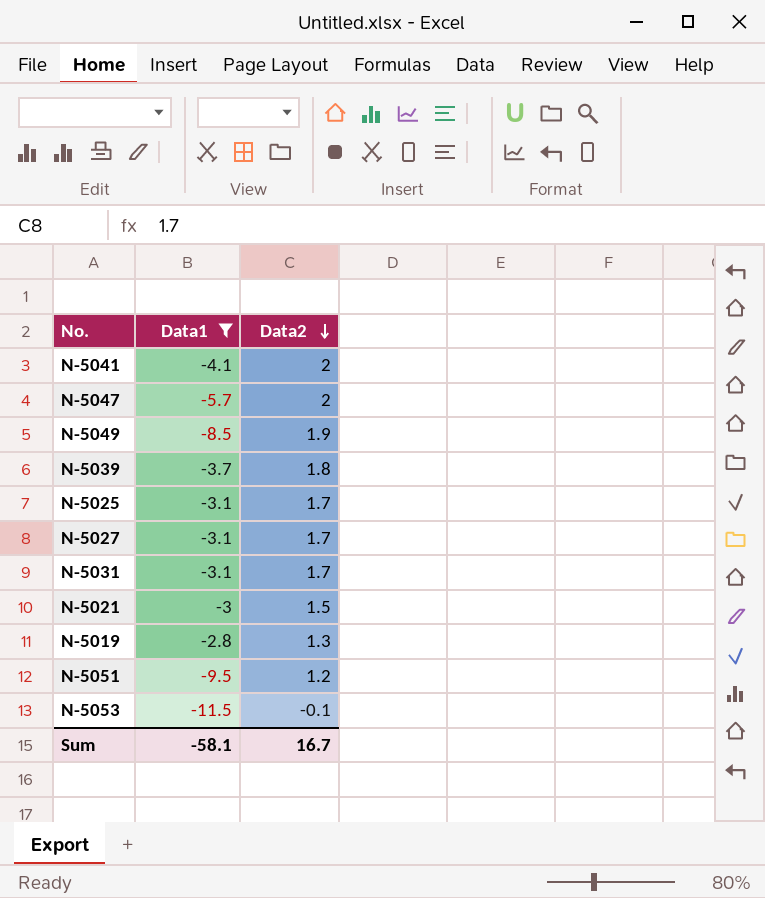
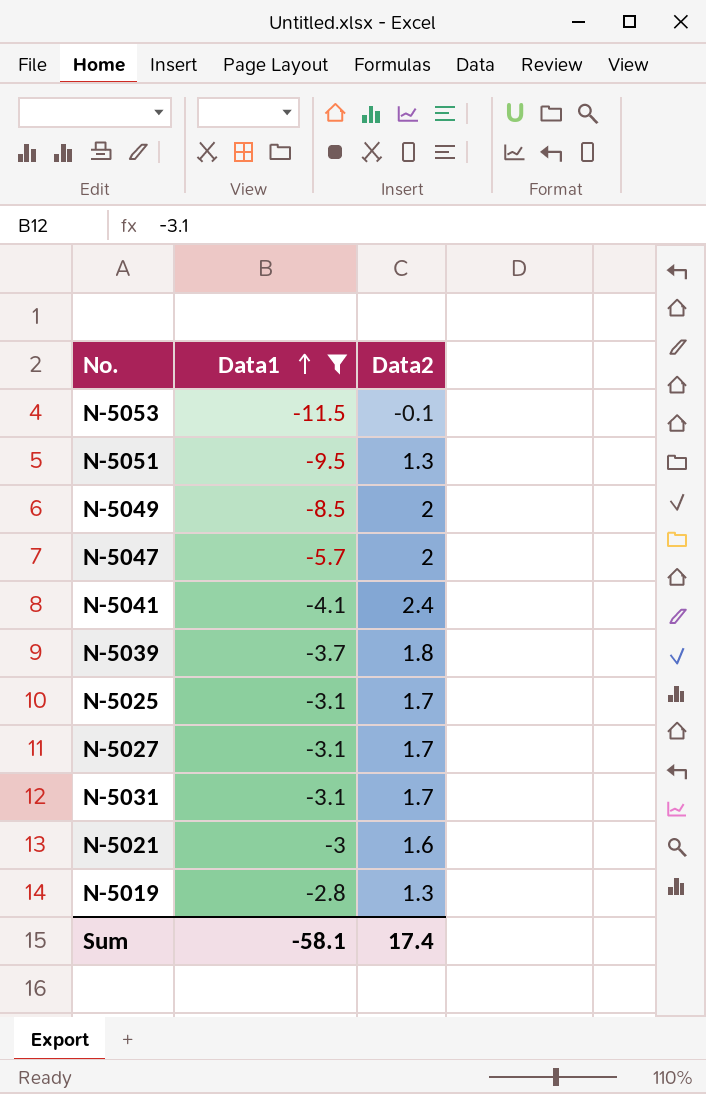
row order: Data2 descending -> Data1 ascending
N-5051 | Data2: 1.2 -> 1.3
N-5049 | Data2: 1.9 -> 2
N-5041 | Data2: 2 -> 2.4
N-5021 | Data2: 1.5 -> 1.6
Sum | Data2: 16.7 -> 17.4

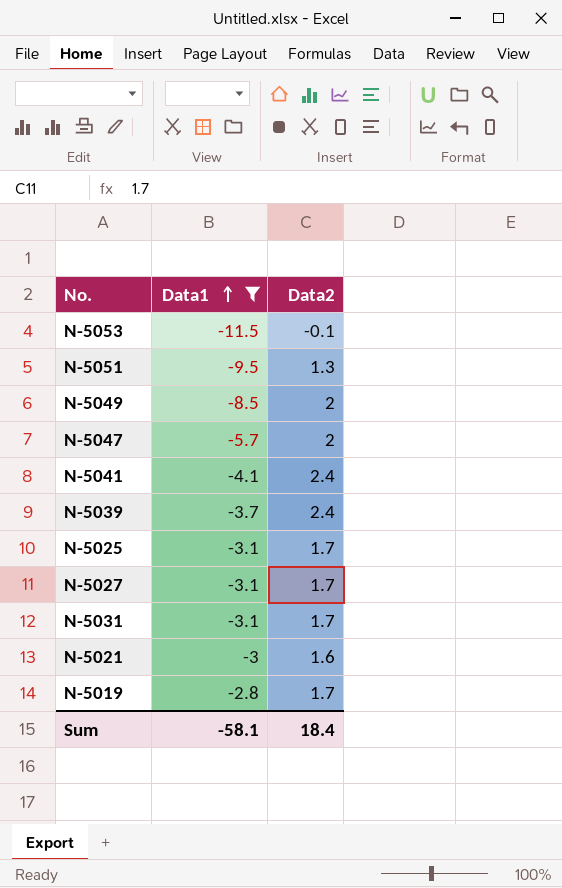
N-5039 | Data2: 1.8 -> 2.4
N-5019 | Data2: 1.3 -> 1.7
Sum | Data2: 17.4 -> 18.4

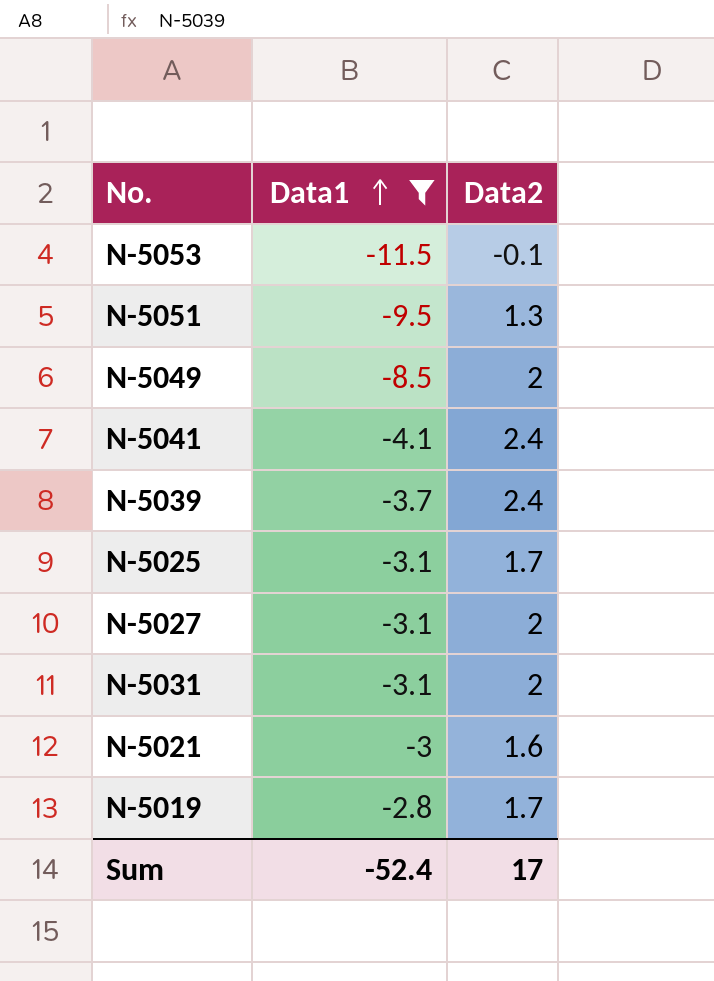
row N-5047: -5.7 | 2 -> none
N-5027 | Data2: 1.7 -> 2
N-5031 | Data2: 1.7 -> 2
Sum | Data1: -58.1 -> -52.4
Sum | Data2: 18.4 -> 17

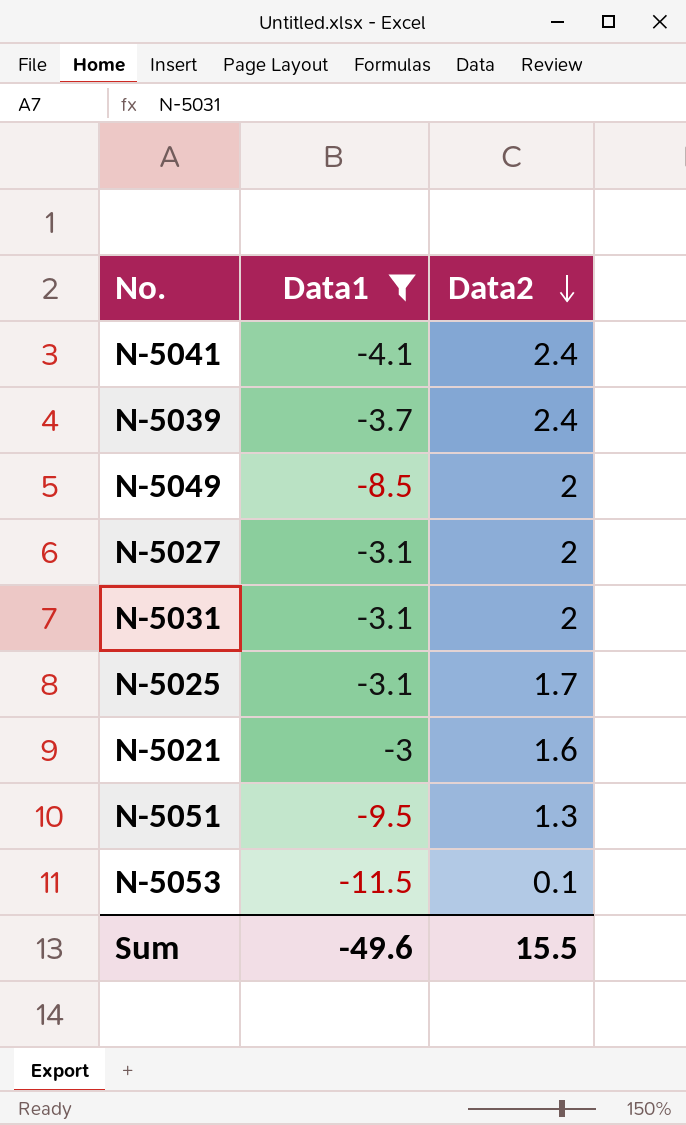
row order: Data1 ascending -> Data2 descending
row N-5019: -2.8 | 1.7 -> none
N-5053 | Data2: -0.1 -> 0.1
Sum | Data1: -52.4 -> -49.6
Sum | Data2: 17 -> 15.5

